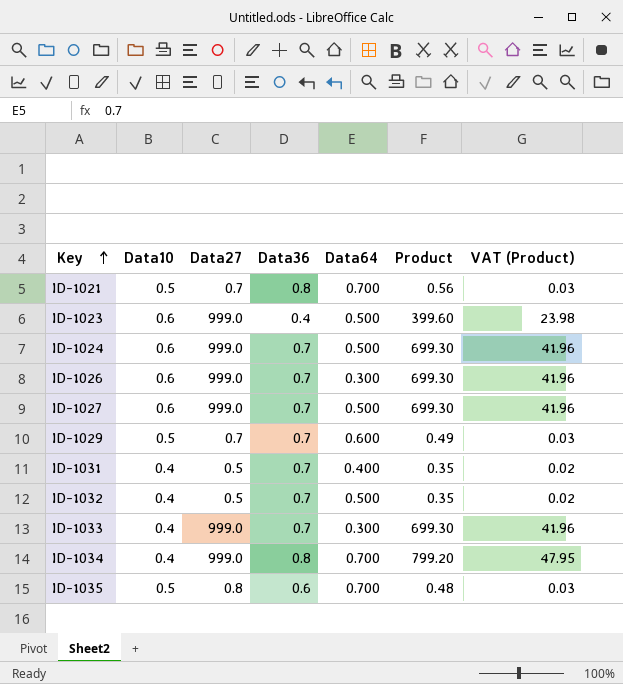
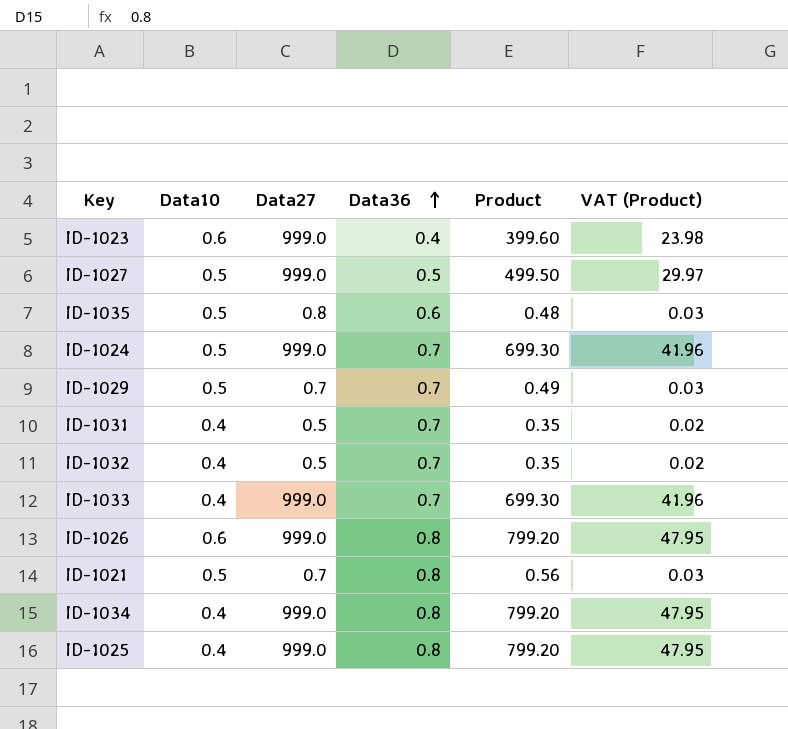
row order: Key ascending -> Data36 ascending
column Data64 | position: 5 -> none
ID-1027 | Data10: 0.6 -> 0.5
ID-1027 | Data36: 0.7 -> 0.5
ID-1027 | Product: 699.30 -> 499.50
ID-1027 | VAT (Product): 41.96 -> 29.97
ID-1024 | Data10: 0.6 -> 0.5
ID-1026 | Data36: 0.7 -> 0.8
ID-1026 | Product: 699.30 -> 799.20
ID-1026 | VAT (Product): 41.96 -> 47.95
row ID-1025: none -> 0.4 | 999.0 | 0.8 | 799.20 | 47.95

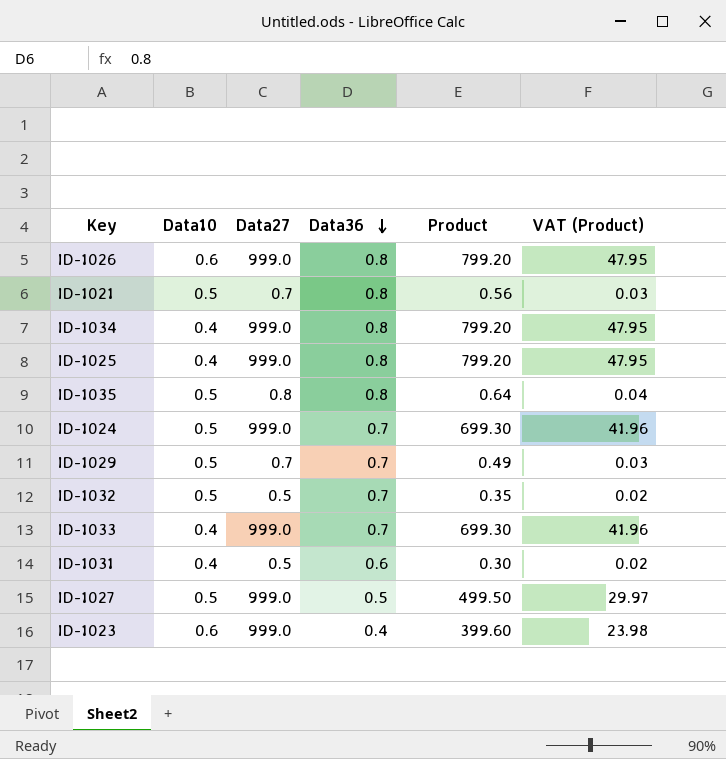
row order: Data36 ascending -> Data36 descending
ID-1035 | Data36: 0.6 -> 0.8
ID-1035 | Product: 0.48 -> 0.64
ID-1035 | VAT (Product): 0.03 -> 0.04
ID-1032 | Data10: 0.4 -> 0.5
ID-1031 | Data36: 0.7 -> 0.6
ID-1031 | Product: 0.35 -> 0.30

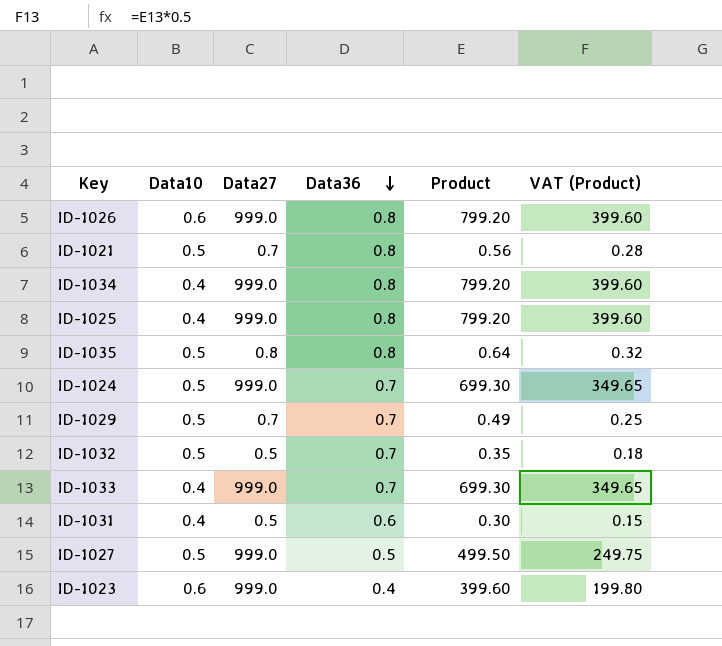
column VAT (Product) | formula: [Product] * 0.06 -> [Product] * 0.5

